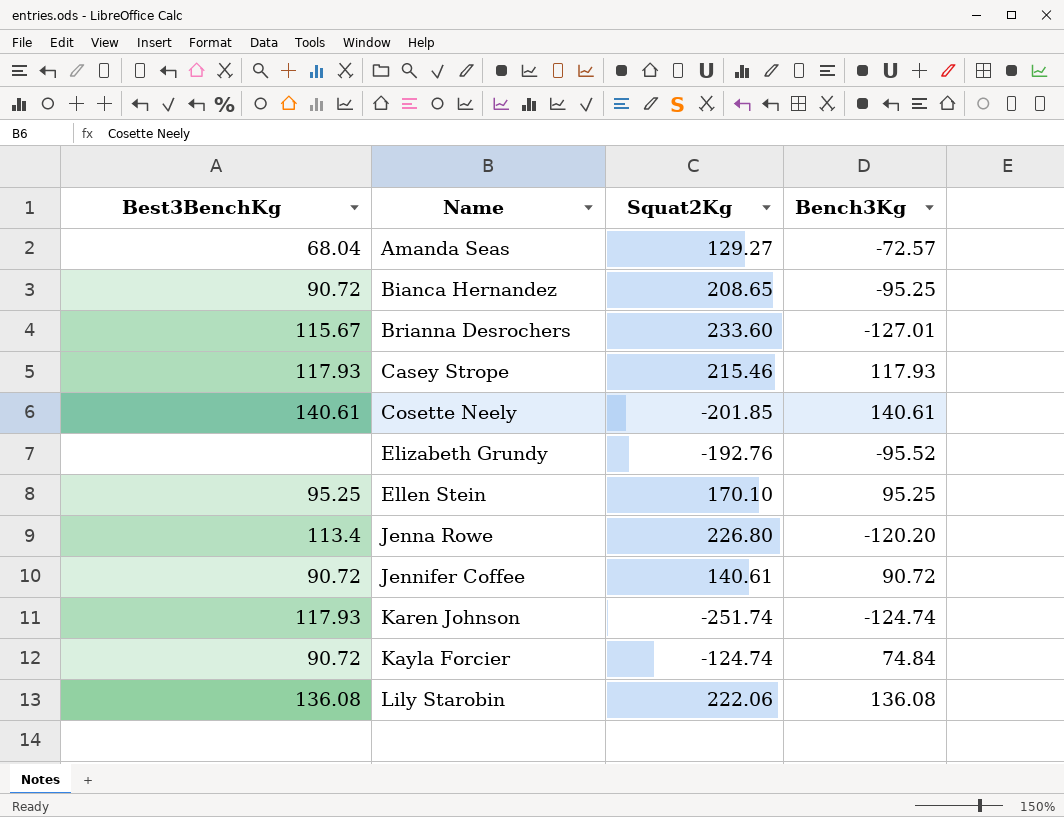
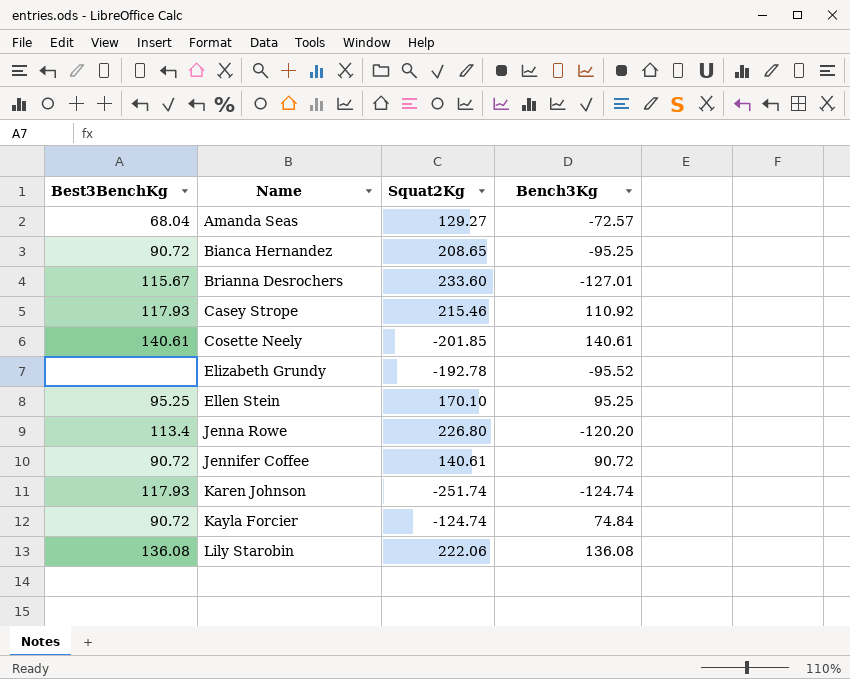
Casey Strope | Bench3Kg: 117.93 -> 110.92
Elizabeth Grundy | Squat2Kg: -192.76 -> -192.78

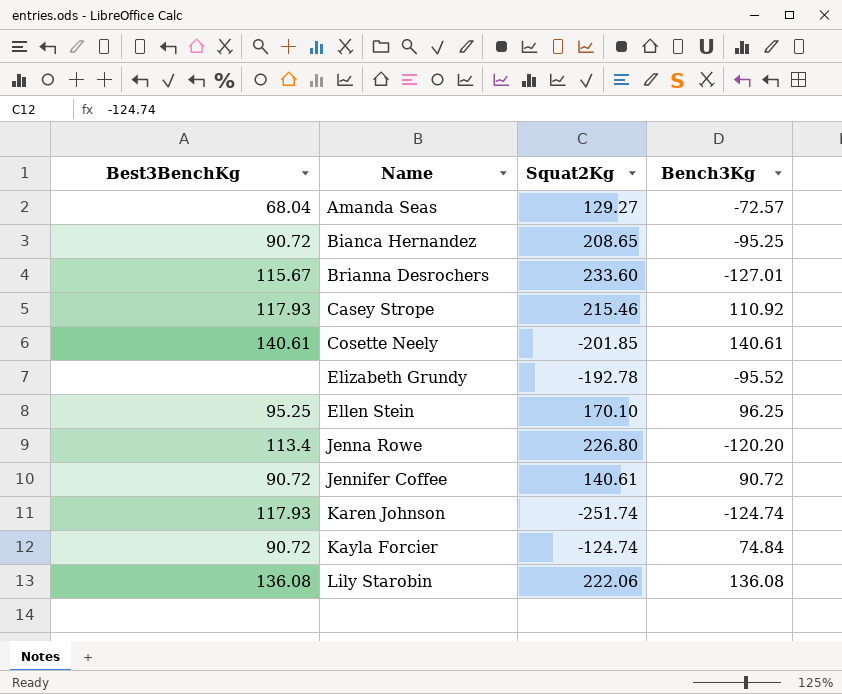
Ellen Stein | Bench3Kg: 95.25 -> 96.25

